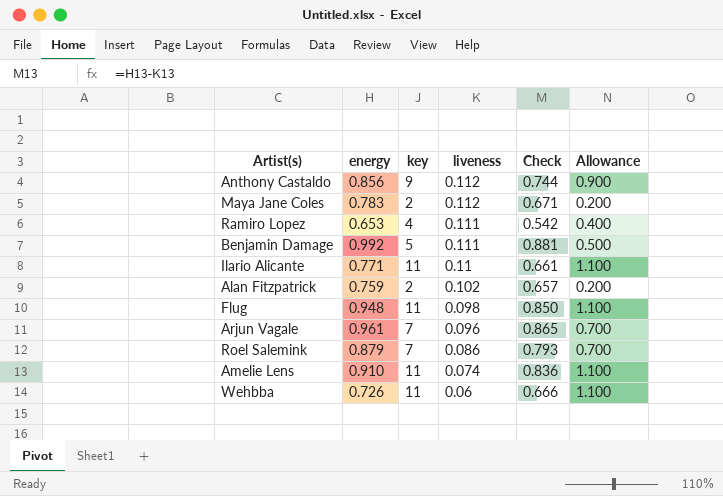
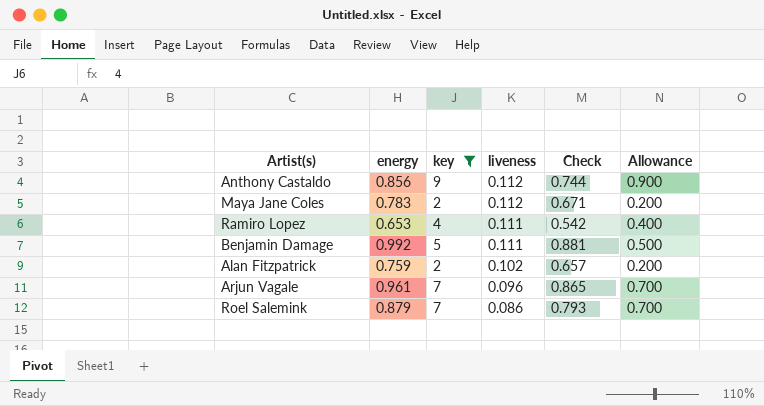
filter: none -> key != 11

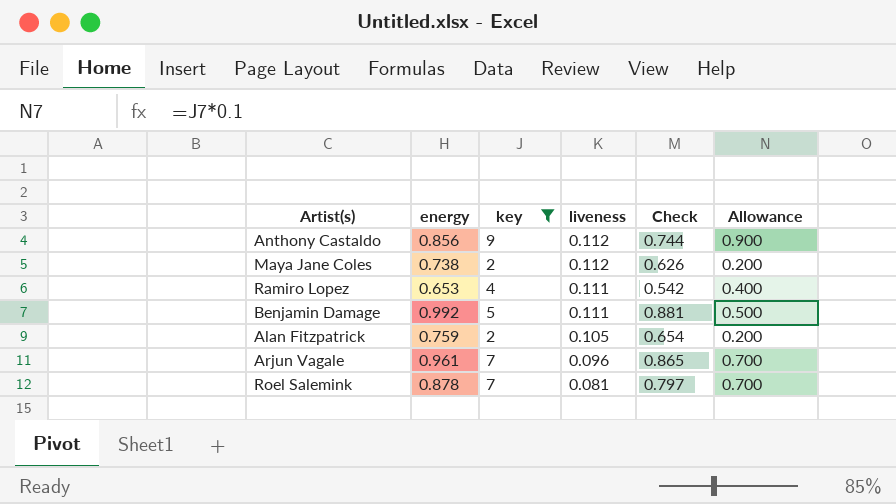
Maya Jane Coles | energy: 0.783 -> 0.738
Maya Jane Coles | Check: 0.671 -> 0.626
Alan Fitzpatrick | liveness: 0.102 -> 0.105
Alan Fitzpatrick | Check: 0.657 -> 0.654
Roel Salemink | energy: 0.879 -> 0.878
Roel Salemink | liveness: 0.086 -> 0.081
Roel Salemink | Check: 0.793 -> 0.797

